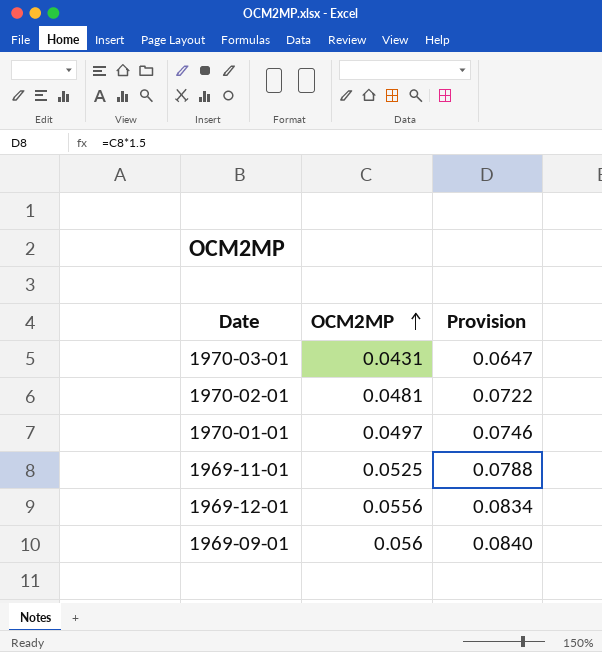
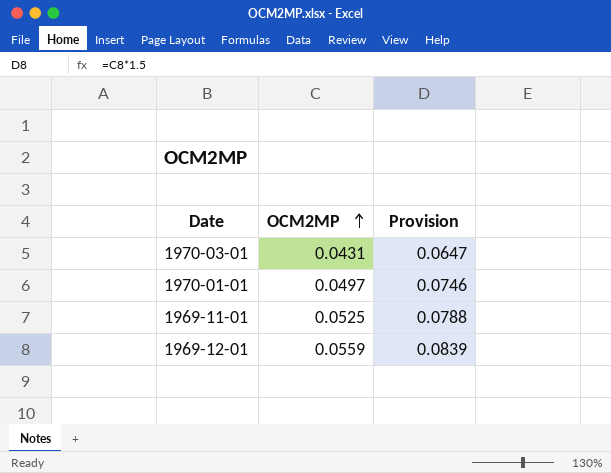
row 1970-02-01: 0.0481 | 0.0722 -> none
row 1969-09-01: 0.056 | 0.0840 -> none
1969-12-01 | OCM2MP: 0.0556 -> 0.0559
1969-12-01 | Provision: 0.0834 -> 0.0839

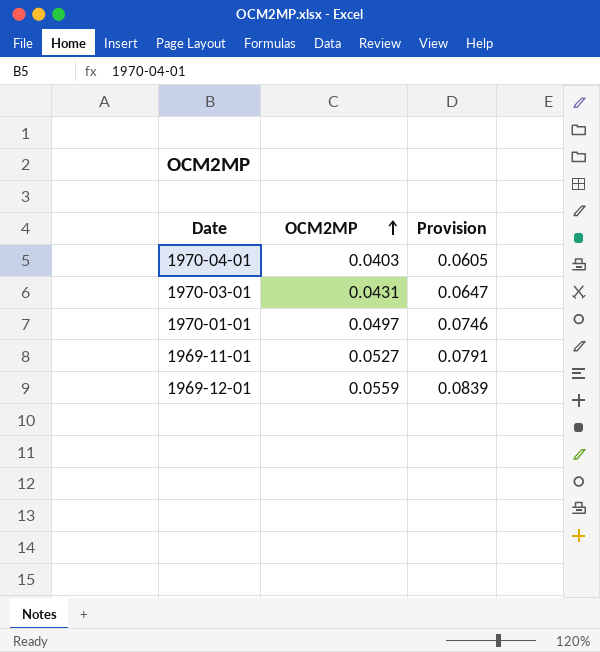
row 1970-04-01: none -> 0.0403 | 0.0605
1969-11-01 | OCM2MP: 0.0525 -> 0.0527
1969-11-01 | Provision: 0.0788 -> 0.0791

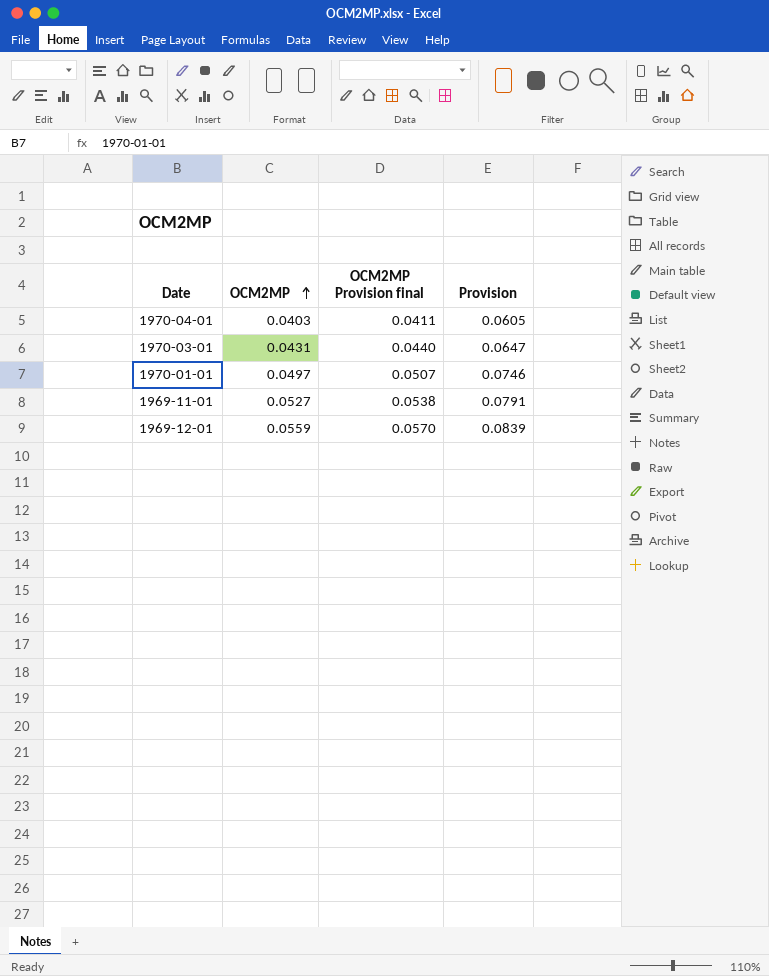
column OCM2MP Provision final | formula: none -> [OCM2MP] * 1.02

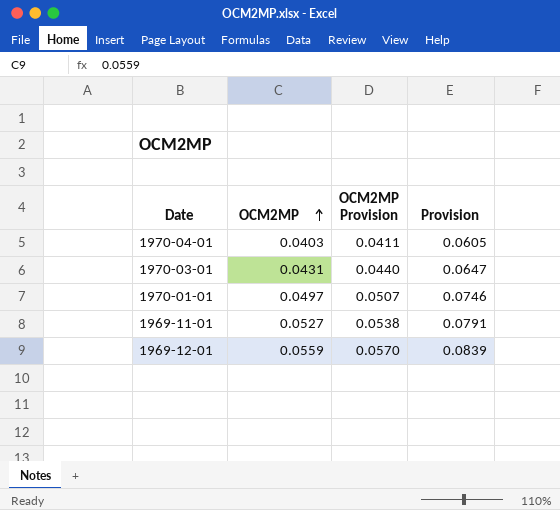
column name: OCM2MP Provision final -> OCM2MP Provision

